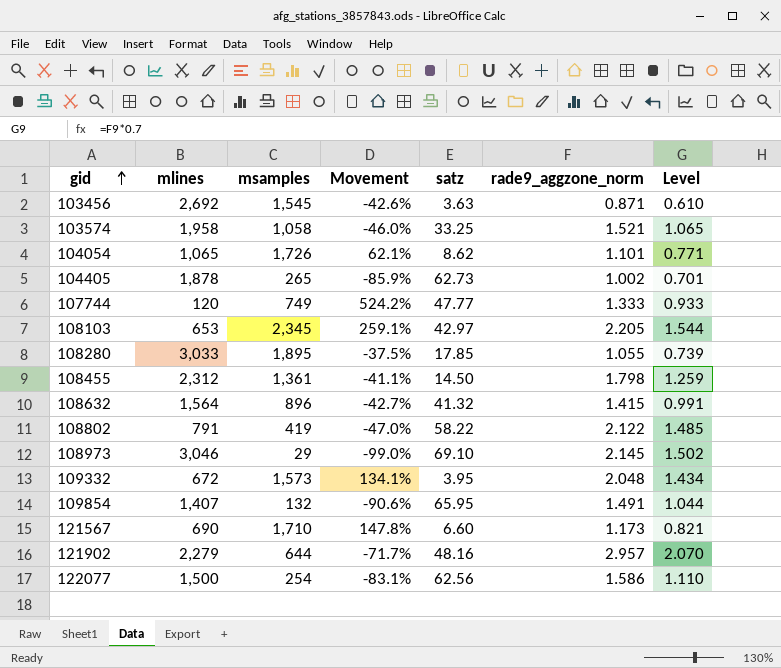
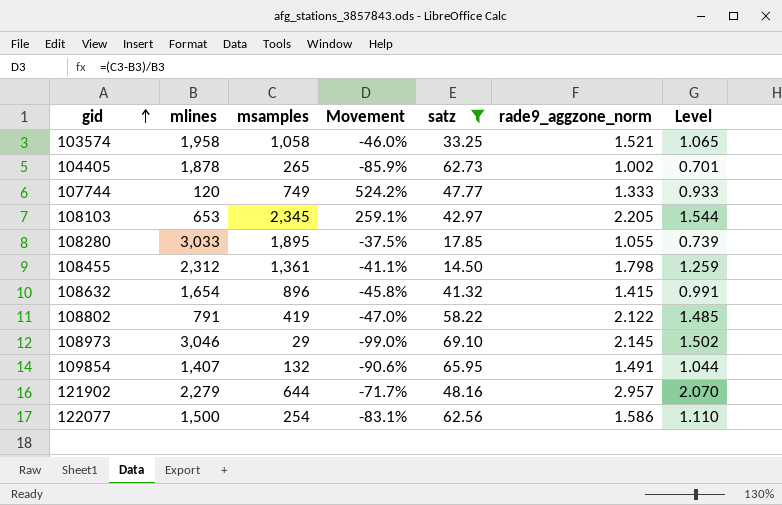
filter: none -> satz >= 14.50
108632 | mlines: 1,564 -> 1,654
108632 | Movement: -42.7% -> -45.8%

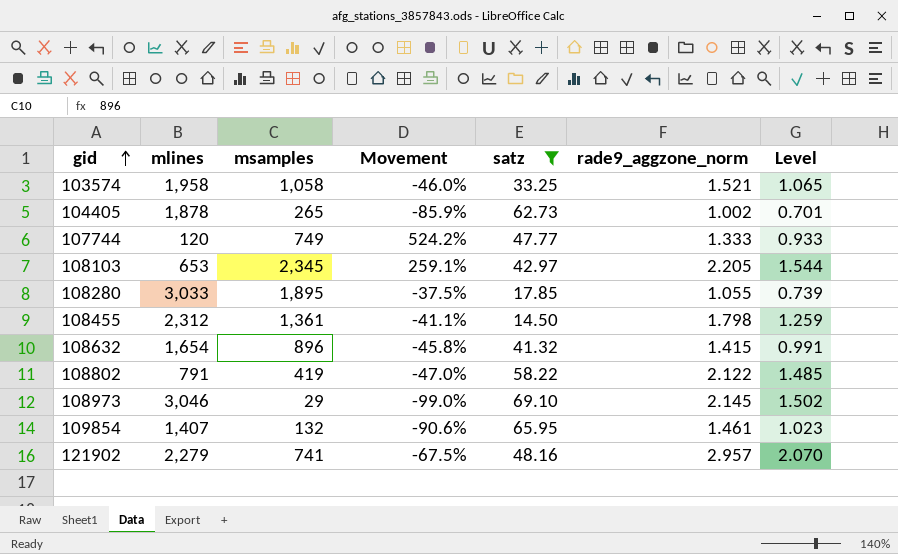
row 122077: 1,500 | 254 | -83.1% | 62.56 | 1.586 | 1.110 -> none
109854 | rade9_aggzone_norm: 1.491 -> 1.461
109854 | Level: 1.044 -> 1.023
121902 | msamples: 644 -> 741
121902 | Movement: -71.7% -> -67.5%

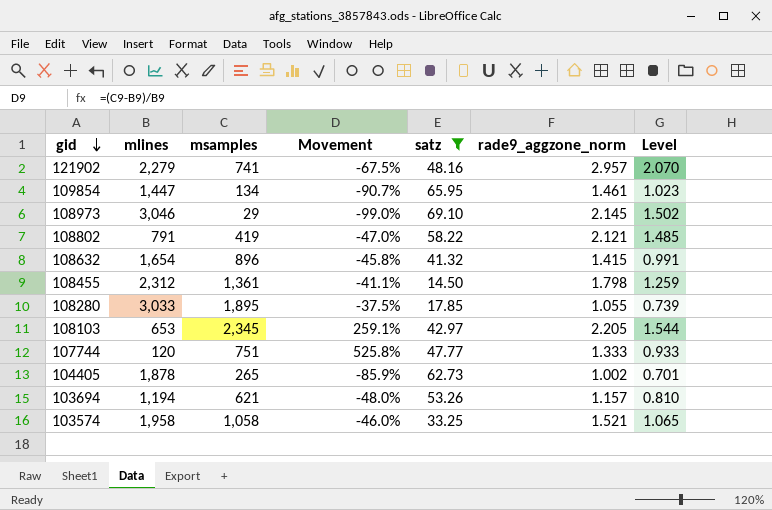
row order: gid ascending -> gid descending
109854 | mlines: 1,407 -> 1,447
109854 | msamples: 132 -> 134
109854 | Movement: -90.6% -> -90.7%
108802 | rade9_aggzone_norm: 2.122 -> 2.121
107744 | msamples: 749 -> 751
107744 | Movement: 524.2% -> 525.8%
row 103694: none -> 1,194 | 621 | -48.0% | 53.26 | 1.157 | 0.810

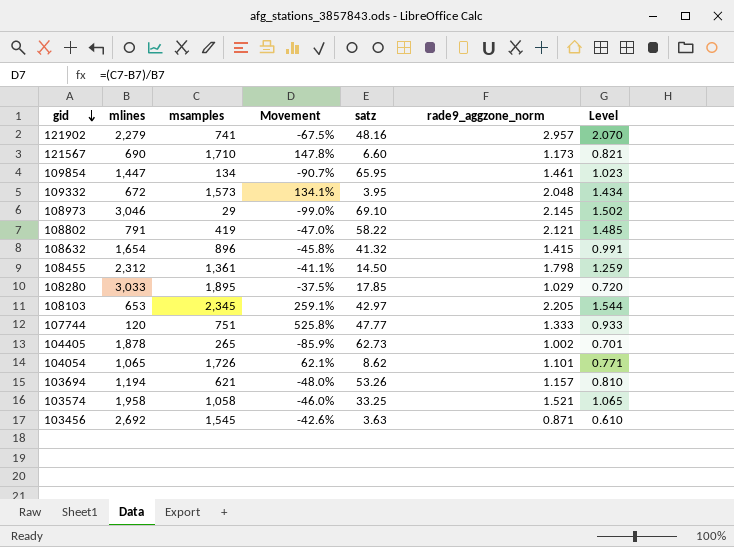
filter: satz >= 14.50 -> none
108280 | rade9_aggzone_norm: 1.055 -> 1.029
108280 | Level: 0.739 -> 0.720

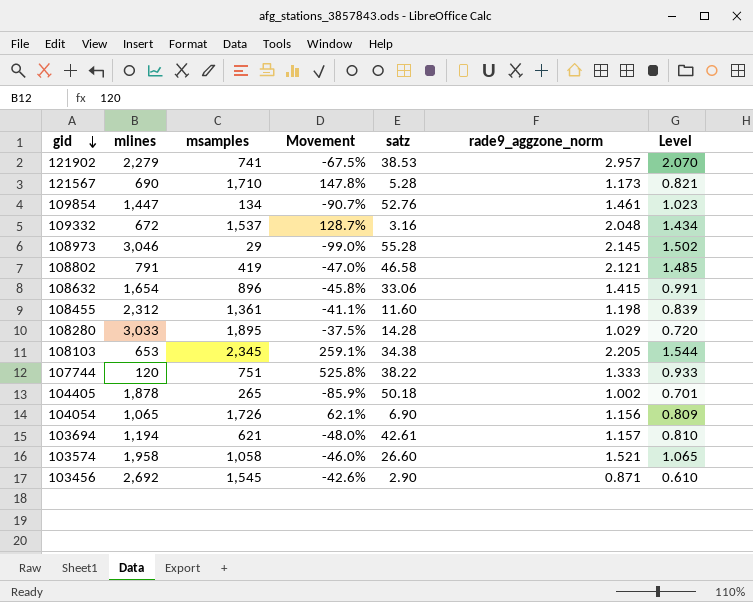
121902 | satz: 48.16 -> 38.53
121567 | satz: 6.60 -> 5.28
109854 | satz: 65.95 -> 52.76
109332 | msamples: 1,573 -> 1,537
109332 | Movement: 134.1% -> 128.7%
109332 | satz: 3.95 -> 3.16
108973 | satz: 69.10 -> 55.28
108802 | satz: 58.22 -> 46.58
108632 | satz: 41.32 -> 33.06
108455 | satz: 14.50 -> 11.60
108455 | rade9_aggzone_norm: 1.798 -> 1.198
108455 | Level: 1.259 -> 0.839
108280 | satz: 17.85 -> 14.28
108103 | satz: 42.97 -> 34.38
107744 | satz: 47.77 -> 38.22
104405 | satz: 62.73 -> 50.18
104054 | satz: 8.62 -> 6.90
104054 | rade9_aggzone_norm: 1.101 -> 1.156
104054 | Level: 0.771 -> 0.809
103694 | satz: 53.26 -> 42.61
103574 | satz: 33.25 -> 26.60
103456 | satz: 3.63 -> 2.90

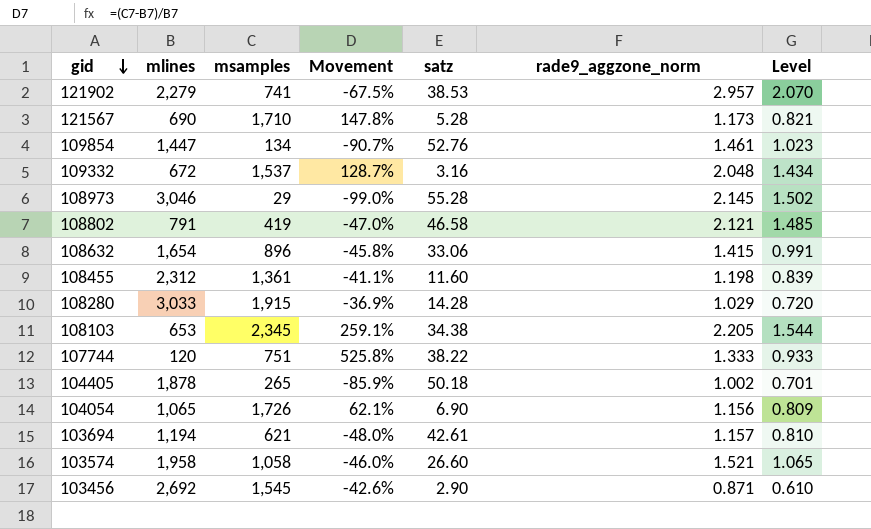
108280 | msamples: 1,895 -> 1,915
108280 | Movement: -37.5% -> -36.9%

